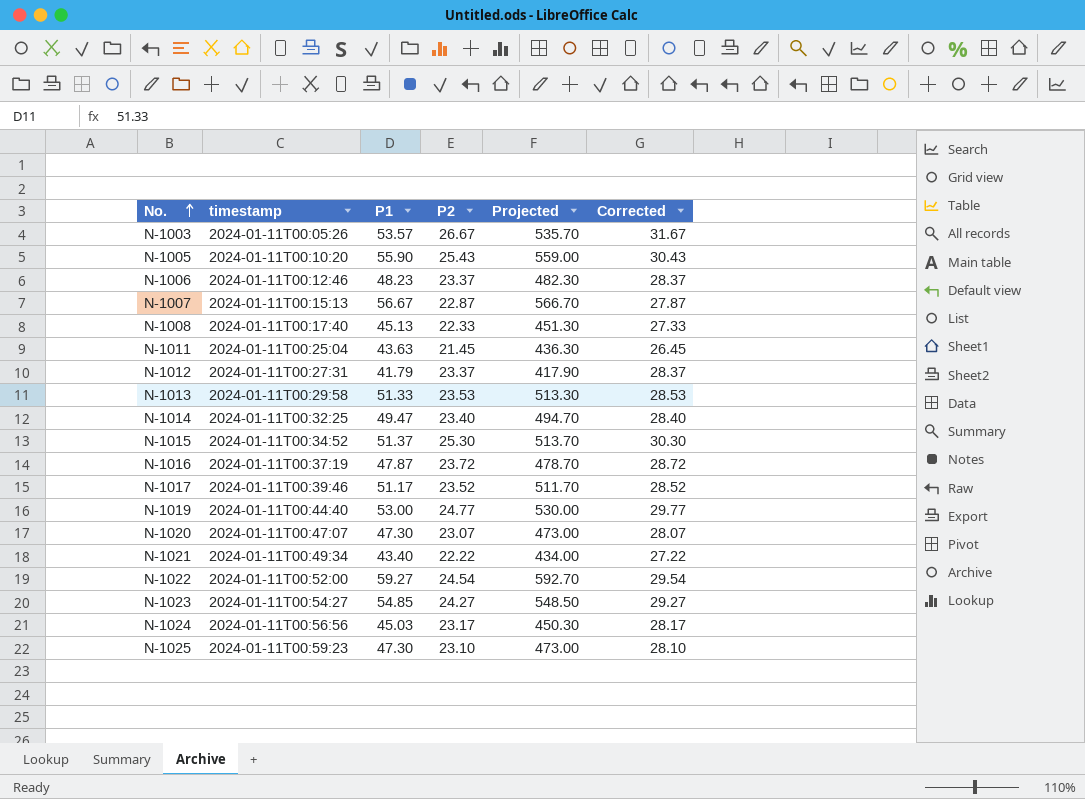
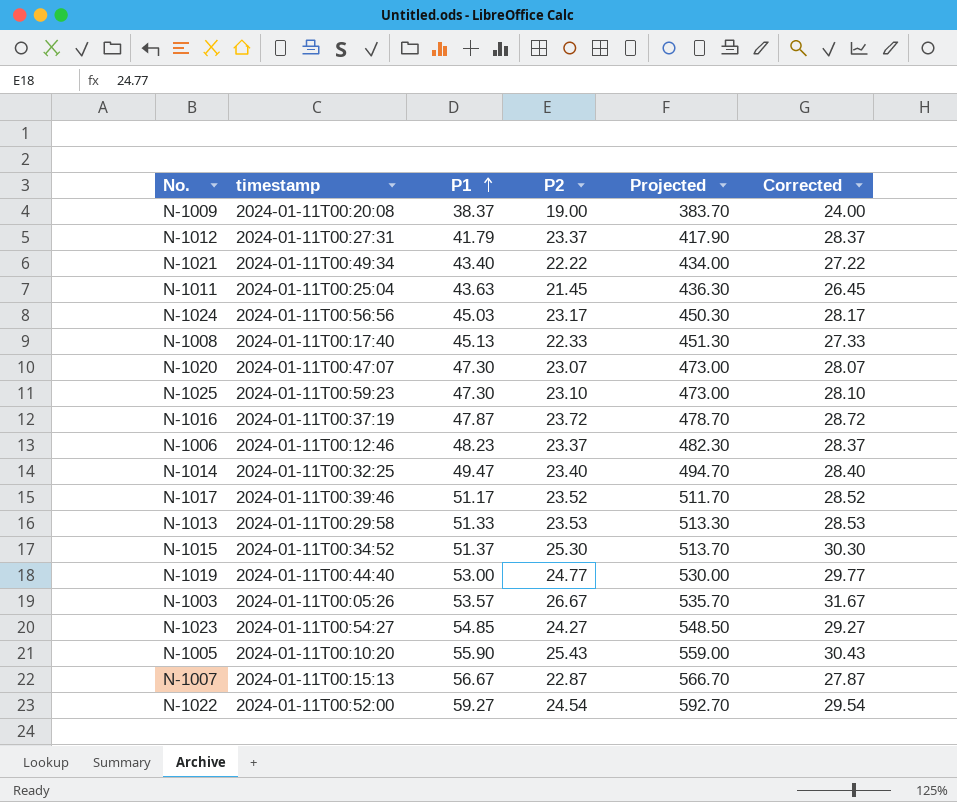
row order: No. ascending -> P1 ascending
row N-1009: none -> 2024-01-11T00:20:08 | 38.37 | 19.00 | 383.70 | 24.00

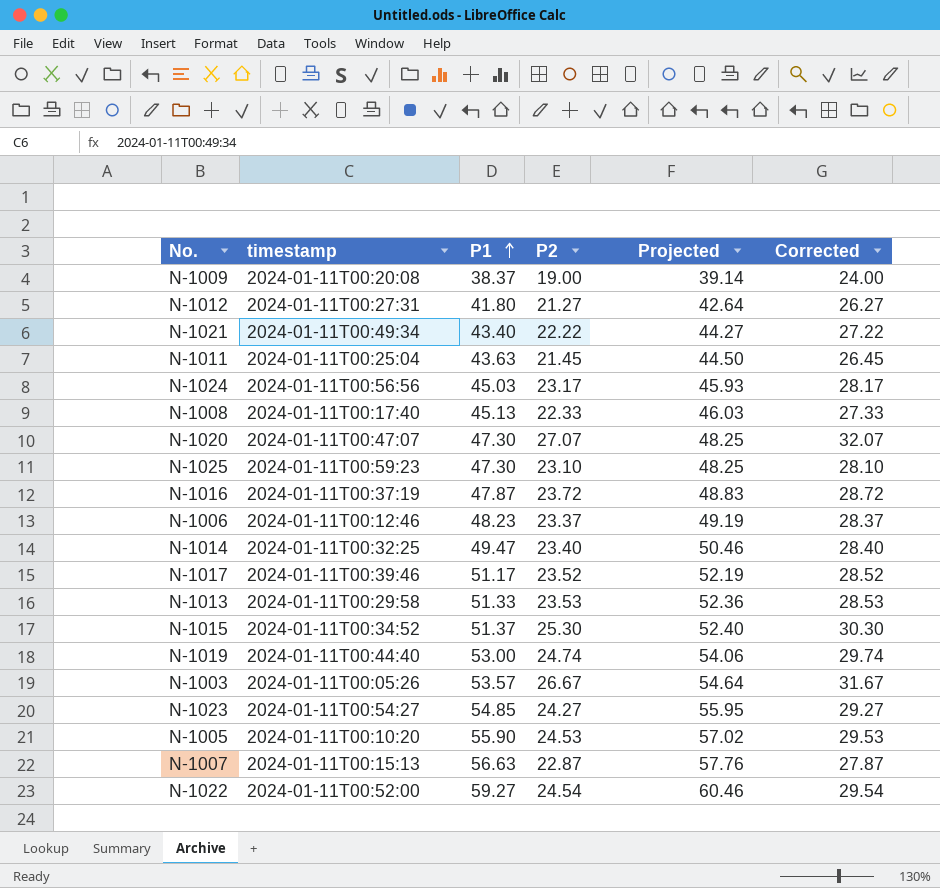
column Projected | formula: [P1] * 10 -> [P1] * 1.02
N-1012 | P1: 41.79 -> 41.80
N-1012 | P2: 23.37 -> 21.27
N-1012 | Corrected: 28.37 -> 26.27
N-1020 | P2: 23.07 -> 27.07
N-1020 | Corrected: 28.07 -> 32.07
N-1019 | P2: 24.77 -> 24.74
N-1019 | Corrected: 29.77 -> 29.74
N-1005 | P2: 25.43 -> 24.53
N-1005 | Corrected: 30.43 -> 29.53
N-1007 | P1: 56.67 -> 56.63

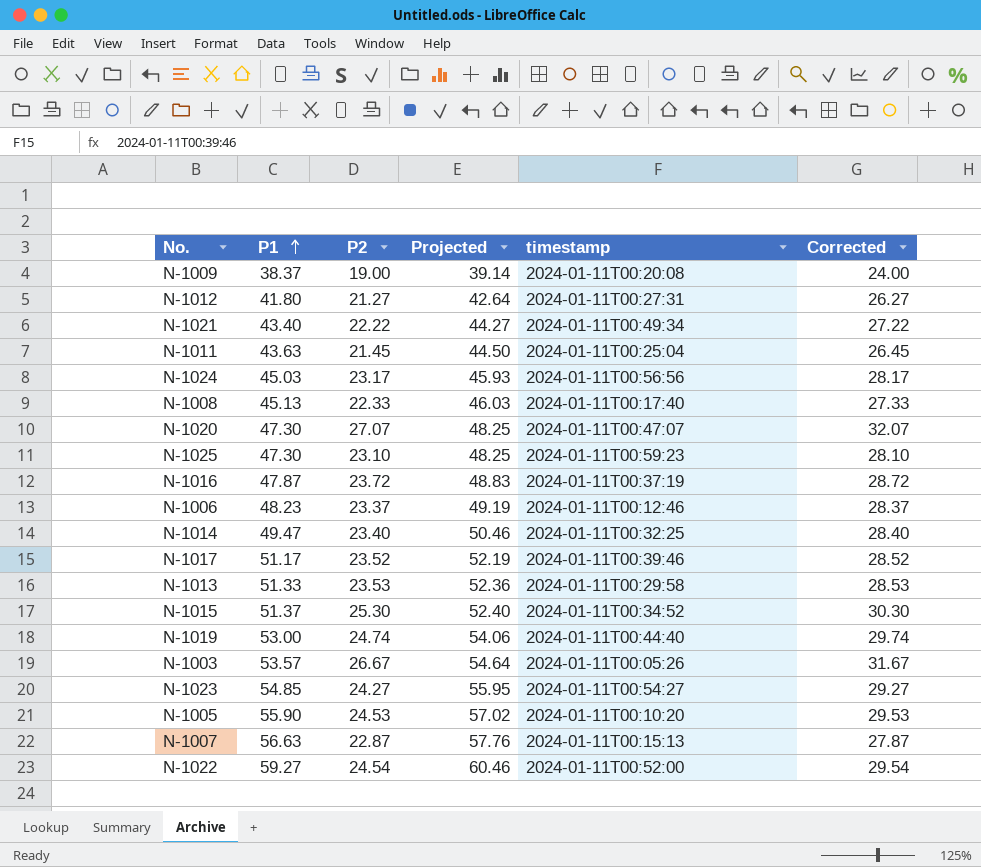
column timestamp | position: 2 -> 5

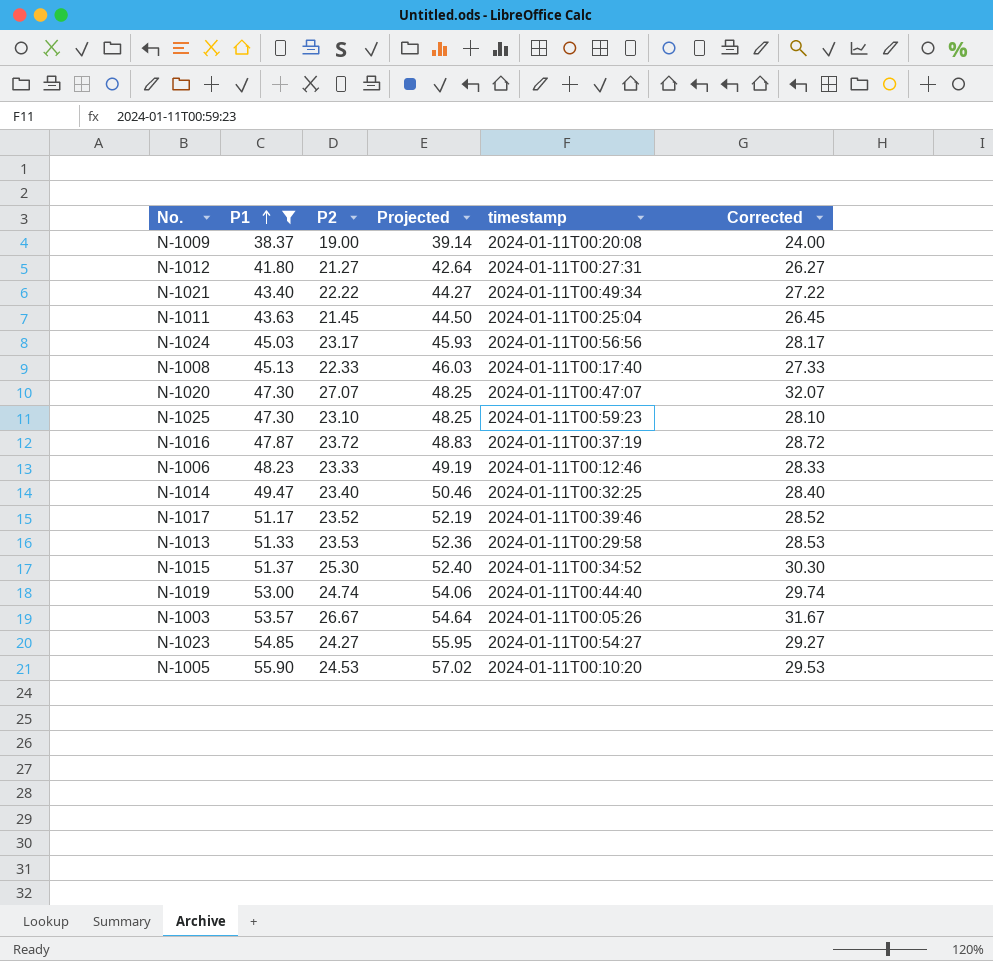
filter: none -> P1 <= 55.90
N-1006 | P2: 23.37 -> 23.33
N-1006 | Corrected: 28.37 -> 28.33

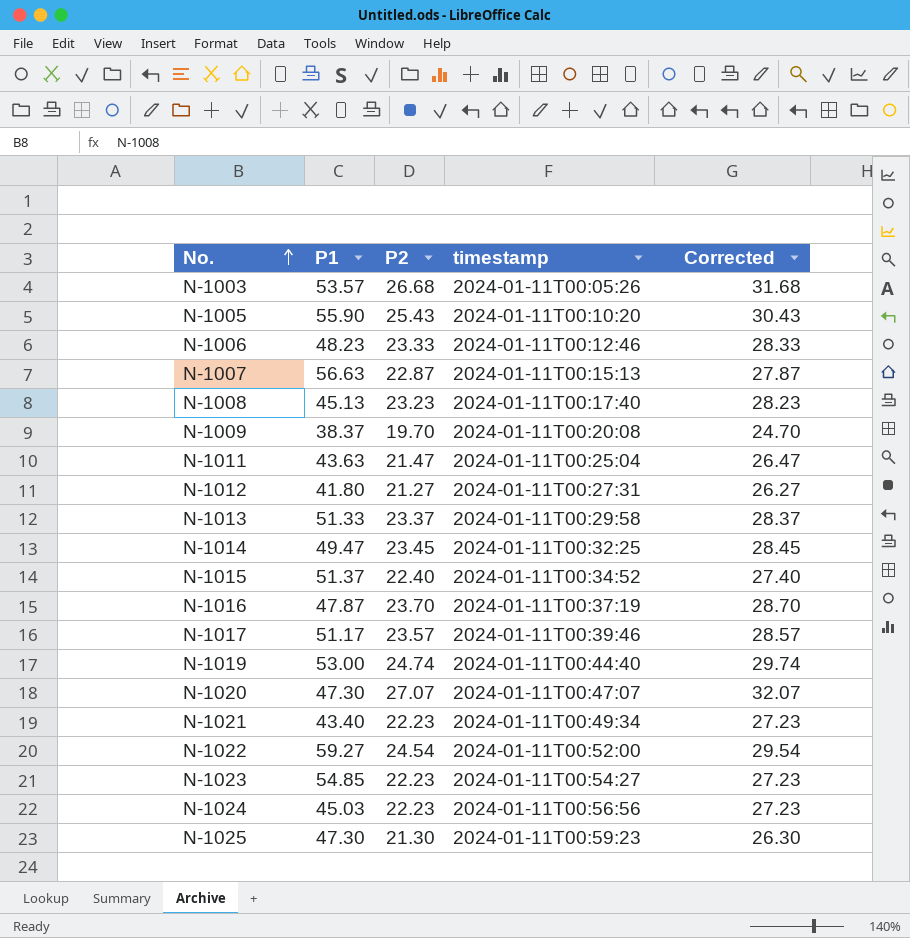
filter: P1 <= 55.90 -> none
row order: P1 ascending -> No. ascending
column Projected | formula: [P1] * 1.02 -> none
N-1003 | P2: 26.67 -> 26.68
N-1003 | Corrected: 31.67 -> 31.68
N-1005 | P2: 24.53 -> 25.43
N-1005 | Corrected: 29.53 -> 30.43
N-1008 | P2: 22.33 -> 23.23
N-1008 | Corrected: 27.33 -> 28.23
N-1009 | P2: 19.00 -> 19.70
N-1009 | Corrected: 24.00 -> 24.70
N-1011 | P2: 21.45 -> 21.47
N-1011 | Corrected: 26.45 -> 26.47
N-1013 | P2: 23.53 -> 23.37
N-1013 | Corrected: 28.53 -> 28.37
N-1014 | P2: 23.40 -> 23.45
N-1014 | Corrected: 28.40 -> 28.45
N-1015 | P2: 25.30 -> 22.40
N-1015 | Corrected: 30.30 -> 27.40
N-1016 | P2: 23.72 -> 23.70
N-1016 | Corrected: 28.72 -> 28.70
N-1017 | P2: 23.52 -> 23.57
N-1017 | Corrected: 28.52 -> 28.57
N-1021 | P2: 22.22 -> 22.23
N-1021 | Corrected: 27.22 -> 27.23
N-1023 | P2: 24.27 -> 22.23
N-1023 | Corrected: 29.27 -> 27.23
N-1024 | P2: 23.17 -> 22.23
N-1024 | Corrected: 28.17 -> 27.23
N-1025 | P2: 23.10 -> 21.30
N-1025 | Corrected: 28.10 -> 26.30

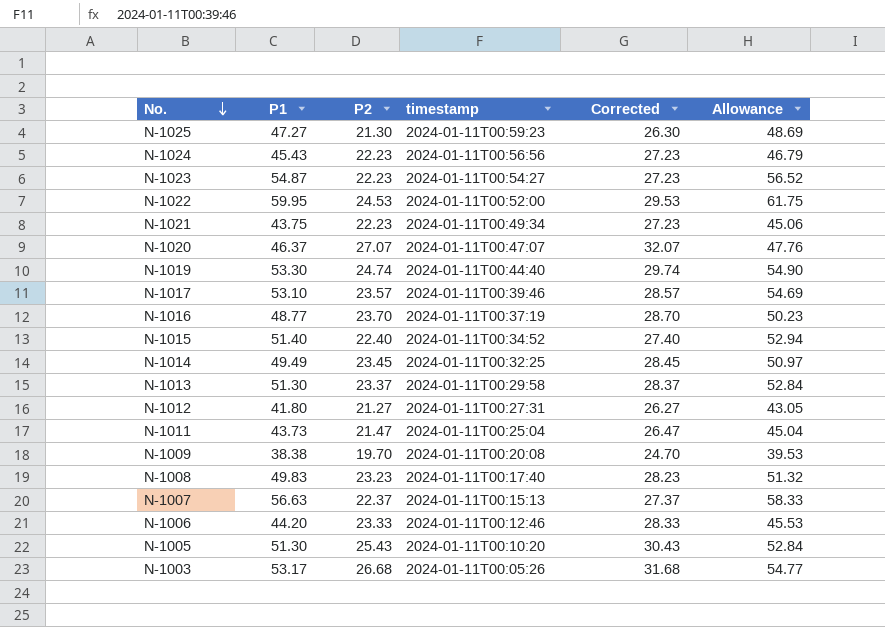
row order: No. ascending -> No. descending
column Allowance | formula: none -> [P1] * 1.03
N-1025 | P1: 47.30 -> 47.27
N-1024 | P1: 45.03 -> 45.43
N-1023 | P1: 54.85 -> 54.87
N-1022 | P1: 59.27 -> 59.95
N-1022 | P2: 24.54 -> 24.53
N-1022 | Corrected: 29.54 -> 29.53
N-1021 | P1: 43.40 -> 43.75
N-1020 | P1: 47.30 -> 46.37
N-1019 | P1: 53.00 -> 53.30
N-1017 | P1: 51.17 -> 53.10
N-1016 | P1: 47.87 -> 48.77
N-1015 | P1: 51.37 -> 51.40
N-1014 | P1: 49.47 -> 49.49
N-1013 | P1: 51.33 -> 51.30
N-1011 | P1: 43.63 -> 43.73
N-1009 | P1: 38.37 -> 38.38
N-1008 | P1: 45.13 -> 49.83
N-1007 | P2: 22.87 -> 22.37
N-1007 | Corrected: 27.87 -> 27.37
N-1006 | P1: 48.23 -> 44.20
N-1005 | P1: 55.90 -> 51.30
N-1003 | P1: 53.57 -> 53.17

